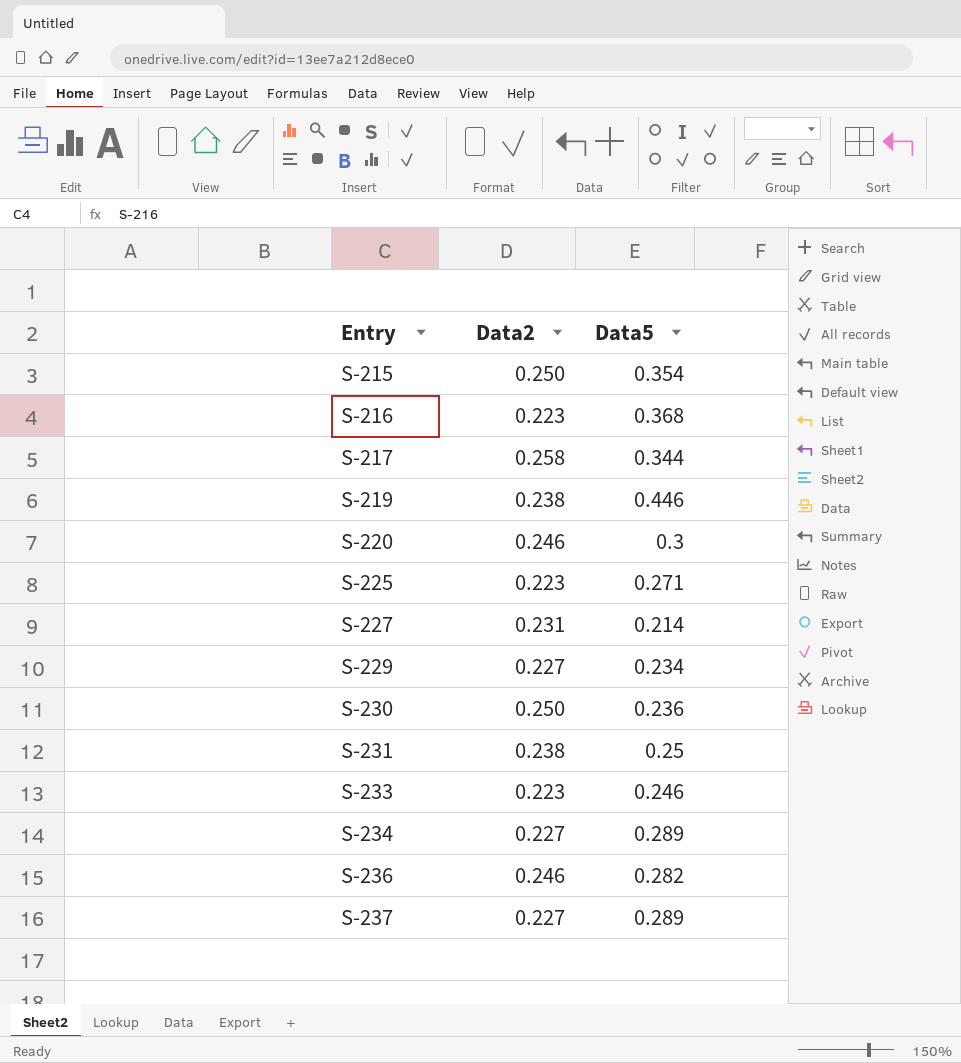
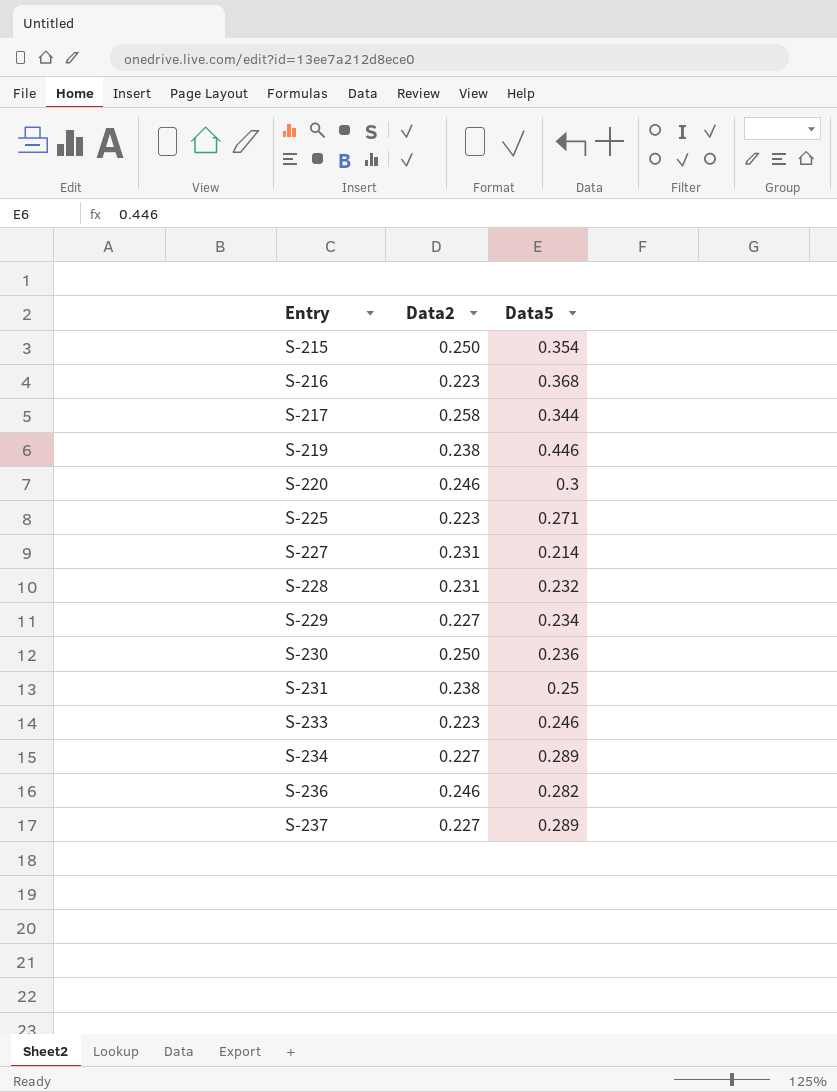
row S-228: none -> 0.231 | 0.232

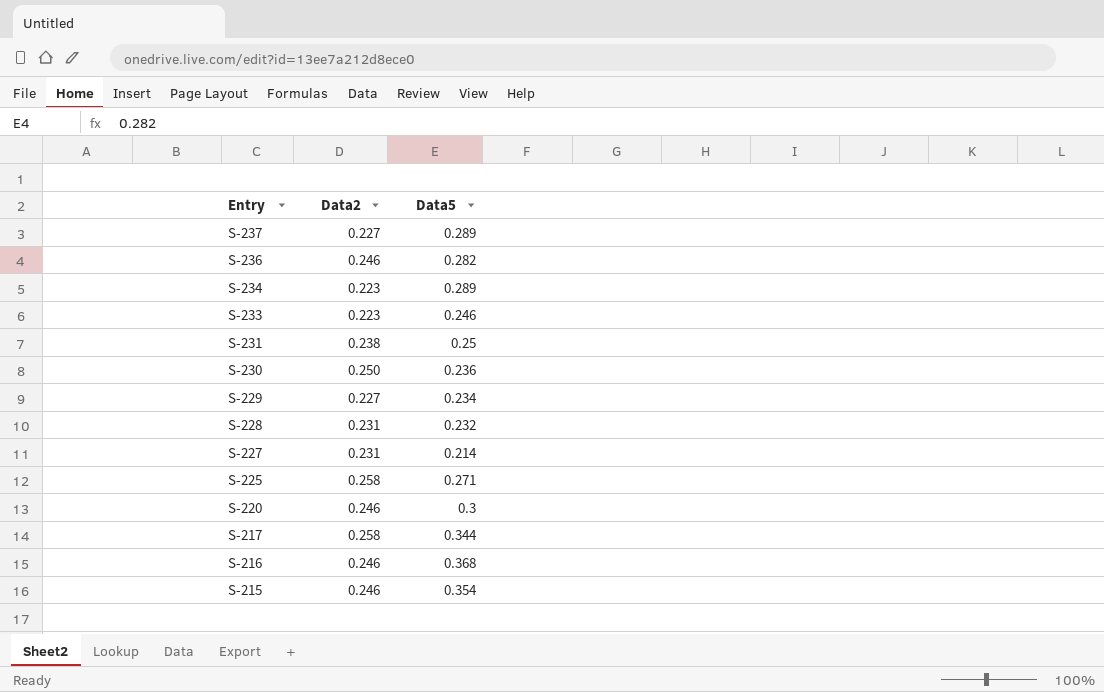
row order: Entry ascending -> Entry descending
row S-219: 0.238 | 0.446 -> none
S-234 | Data2: 0.227 -> 0.223
S-225 | Data2: 0.223 -> 0.258
S-216 | Data2: 0.223 -> 0.246
S-215 | Data2: 0.250 -> 0.246

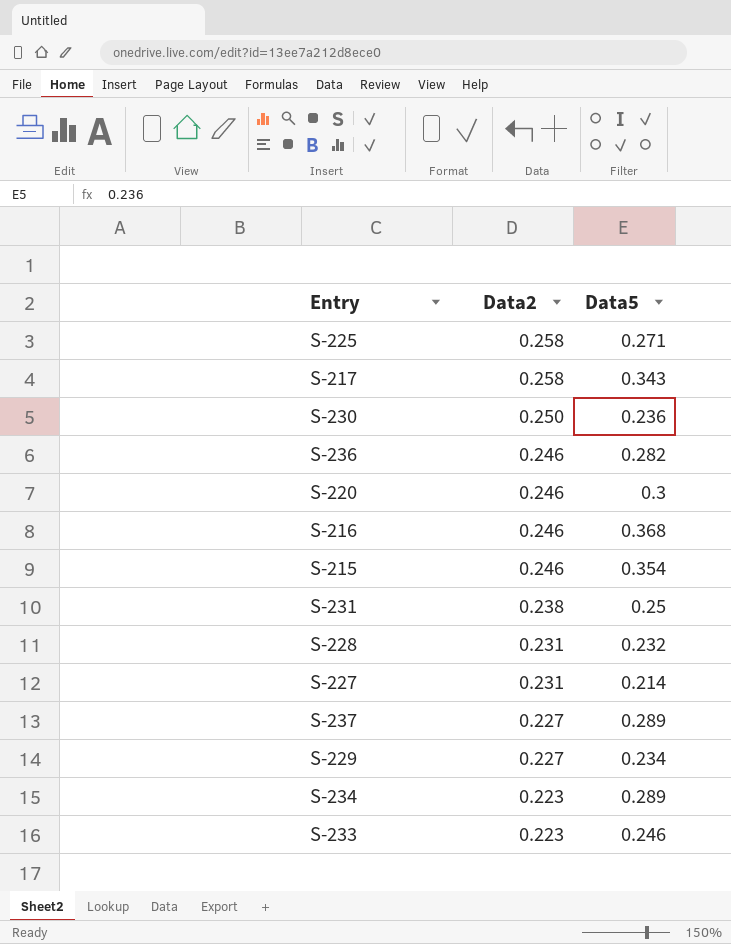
row order: Entry descending -> Data2 descending
S-217 | Data5: 0.344 -> 0.343

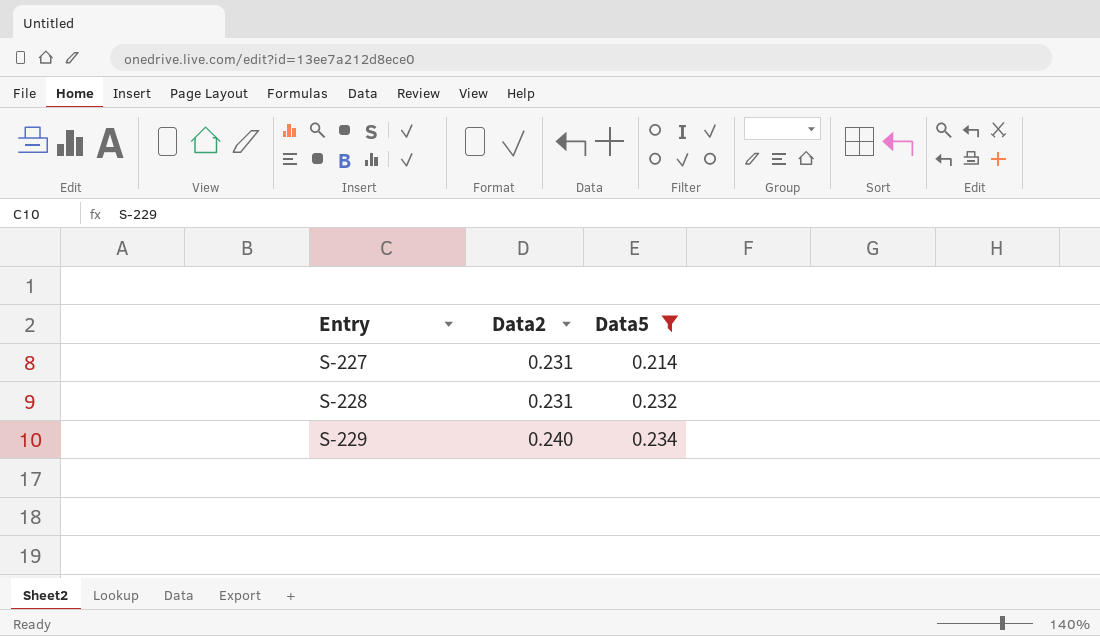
filter: none -> Data5 <= 0.234
row order: Data2 descending -> Entry ascending
S-229 | Data2: 0.227 -> 0.240

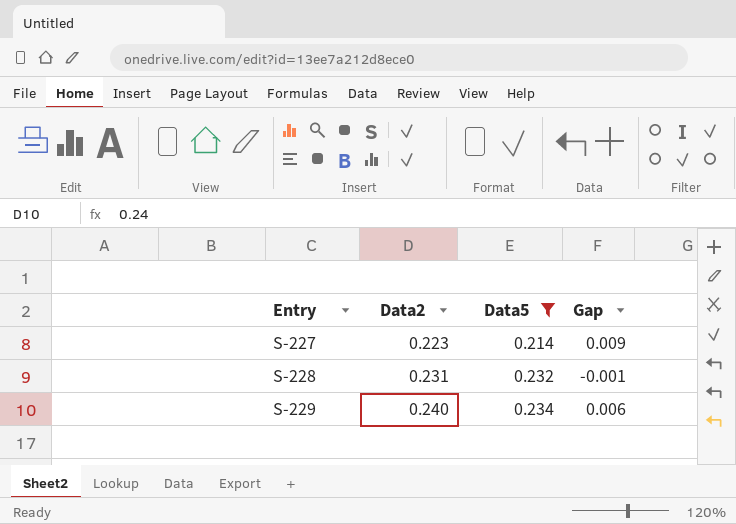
column Gap | formula: none -> [Data2] - [Data5]
S-227 | Data2: 0.231 -> 0.223

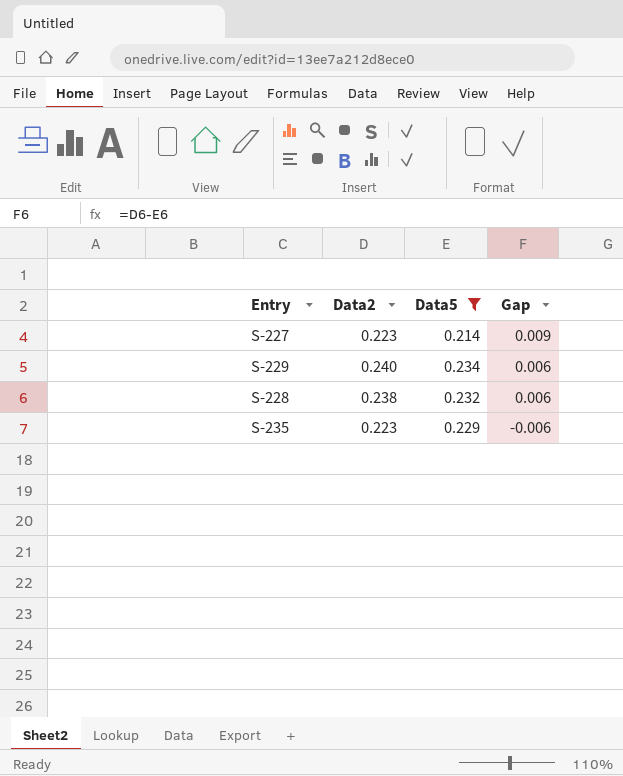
row order: Entry ascending -> Gap descending
S-228 | Data2: 0.231 -> 0.238
S-228 | Gap: -0.001 -> 0.006
row S-235: none -> 0.223 | 0.229 | -0.006

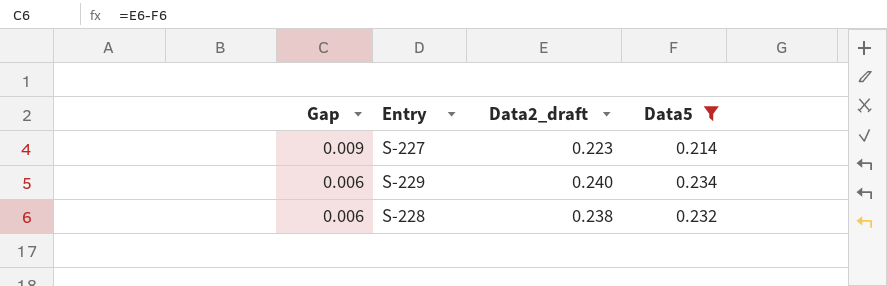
column Gap | position: 4 -> 1
column name: Data2 -> Data2_draft
row S-235: 0.223 | 0.229 | -0.006 -> none

